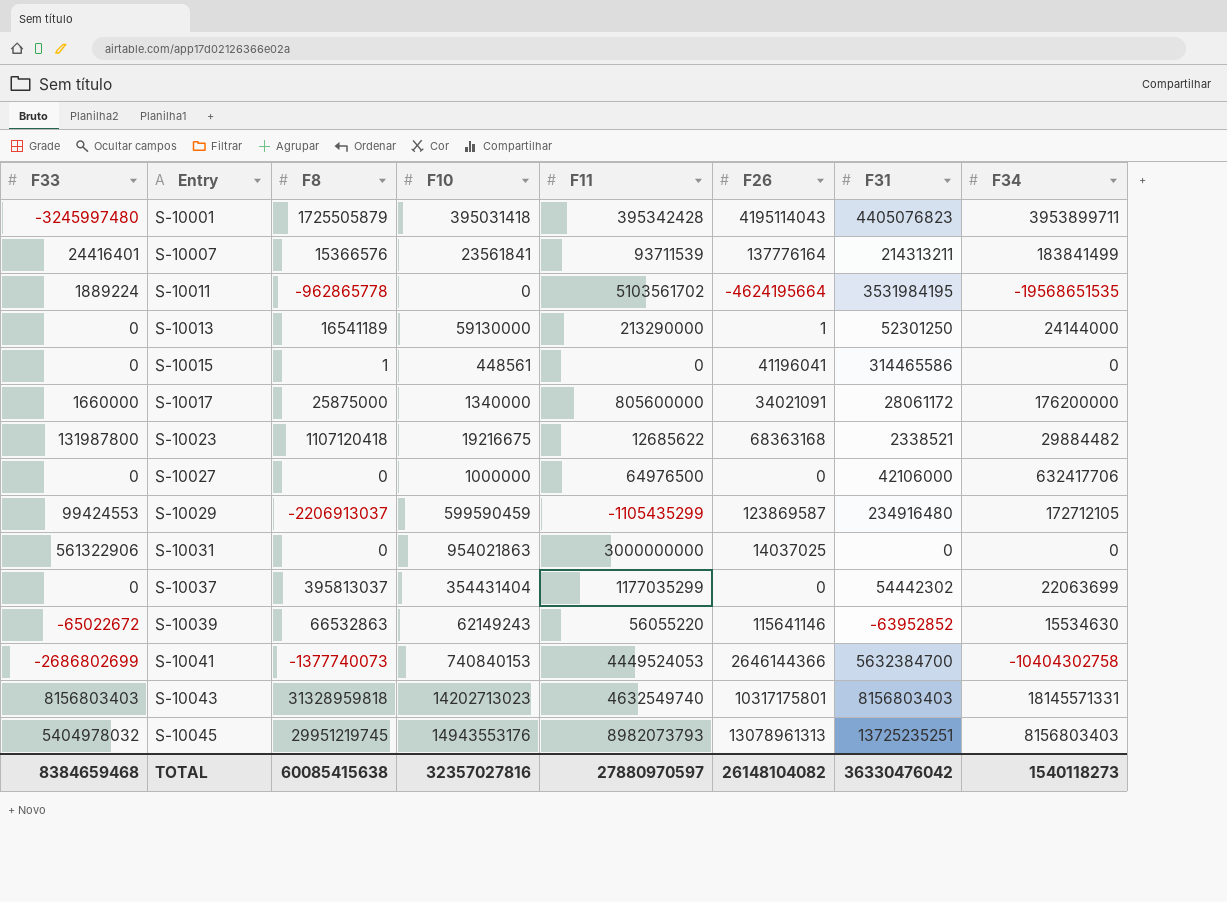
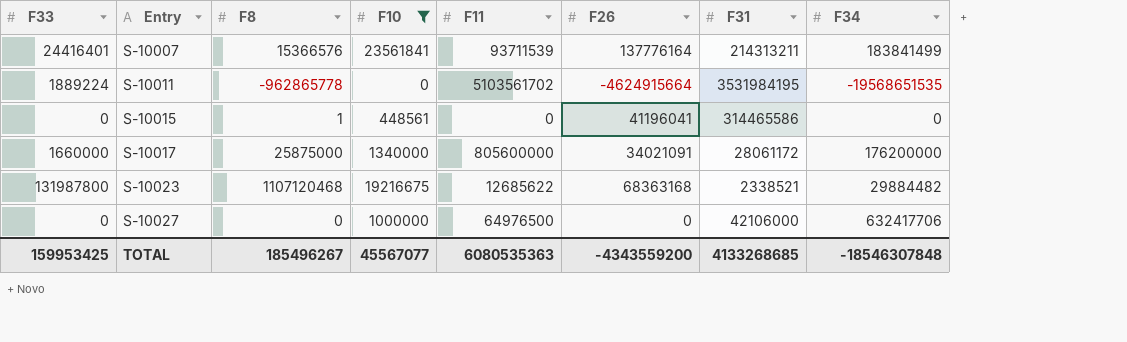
filter: none -> F10 <= 23561841
S-10011 | F26: -4624195664 -> -4624915664
S-10023 | F8: 1107120418 -> 1107120468
TOTAL | F33: 8384659468 -> 159953425
TOTAL | F8: 60085415638 -> 185496267
TOTAL | F10: 32357027816 -> 45567077
TOTAL | F11: 27880970597 -> 6080535363
TOTAL | F26: 26148104082 -> -4343559200
TOTAL | F31: 36330476042 -> 4133268685
TOTAL | F34: 1540118273 -> -18546307848

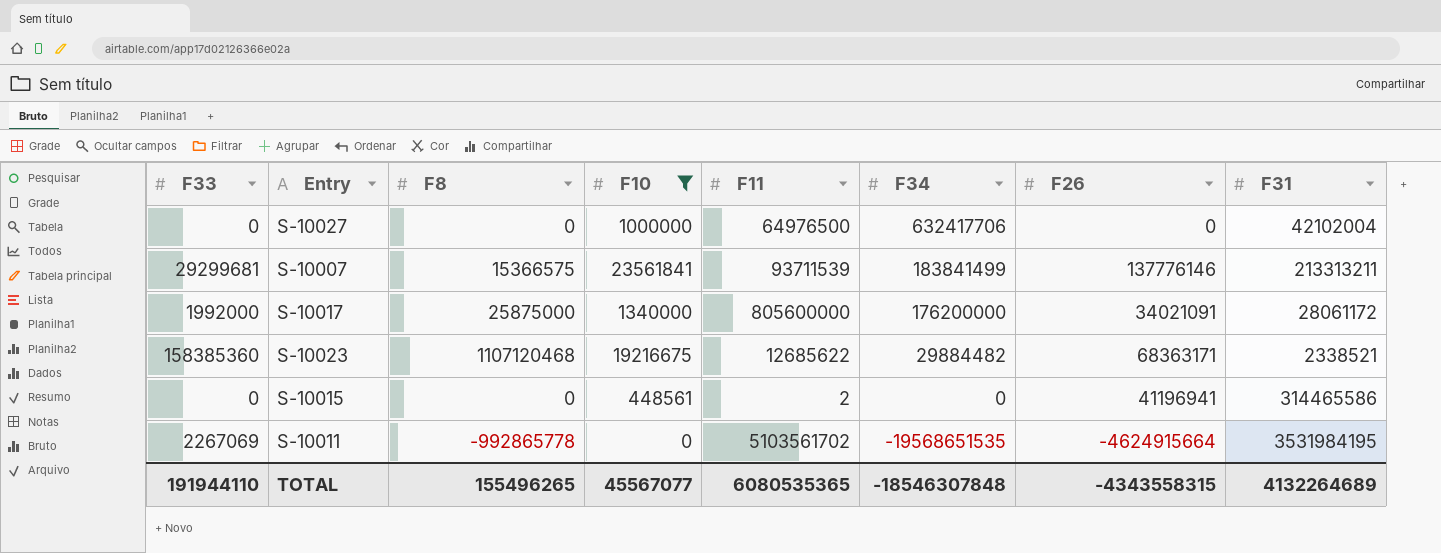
row order: Entry ascending -> F34 descending
column F34 | position: 8 -> 6
S-10027 | F31: 42106000 -> 42102004
S-10007 | F33: 24416401 -> 29299681
S-10007 | F8: 15366576 -> 15366575
S-10007 | F26: 137776164 -> 137776146
S-10007 | F31: 214313211 -> 213313211
S-10017 | F33: 1660000 -> 1992000
S-10023 | F33: 131987800 -> 158385360
S-10023 | F26: 68363168 -> 68363171
S-10015 | F8: 1 -> 0
S-10015 | F11: 0 -> 2
S-10015 | F26: 41196041 -> 41196941
S-10011 | F33: 1889224 -> 2267069
S-10011 | F8: -962865778 -> -992865778
TOTAL | F33: 159953425 -> 191944110
TOTAL | F8: 185496267 -> 155496265
TOTAL | F11: 6080535363 -> 6080535365
TOTAL | F26: -4343559200 -> -4343558315
TOTAL | F31: 4133268685 -> 4132264689

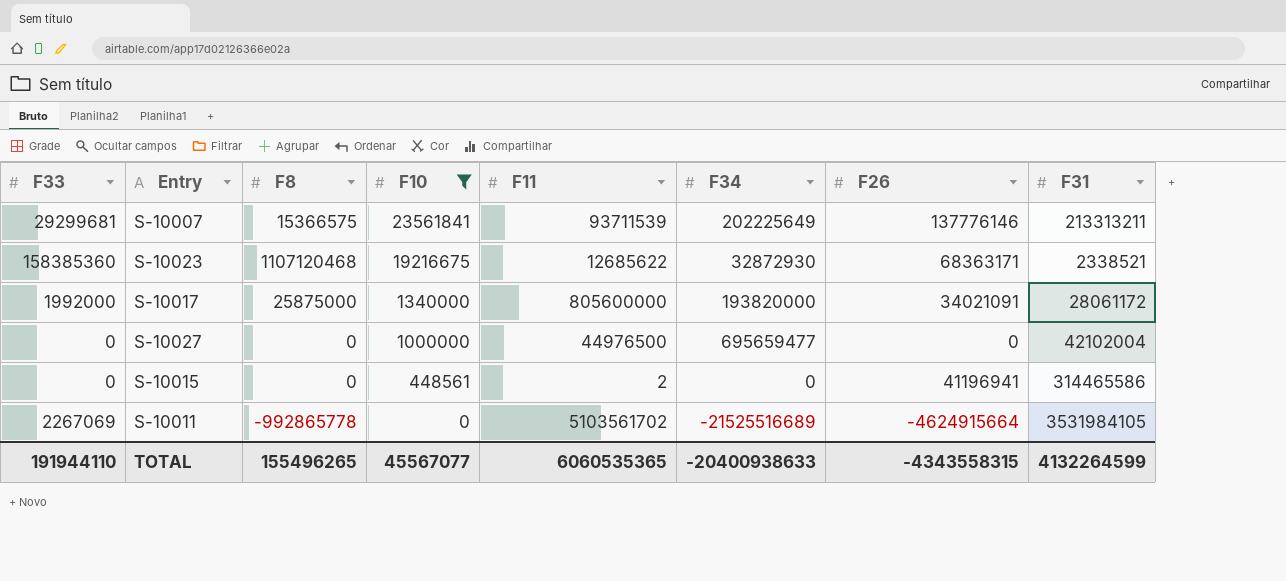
row order: F34 descending -> F10 descending
S-10007 | F34: 183841499 -> 202225649
S-10023 | F34: 29884482 -> 32872930
S-10017 | F34: 176200000 -> 193820000
S-10027 | F11: 64976500 -> 44976500
S-10027 | F34: 632417706 -> 695659477
S-10011 | F34: -19568651535 -> -21525516689
S-10011 | F31: 3531984195 -> 3531984105
TOTAL | F11: 6080535365 -> 6060535365
TOTAL | F34: -18546307848 -> -20400938633
TOTAL | F31: 4132264689 -> 4132264599

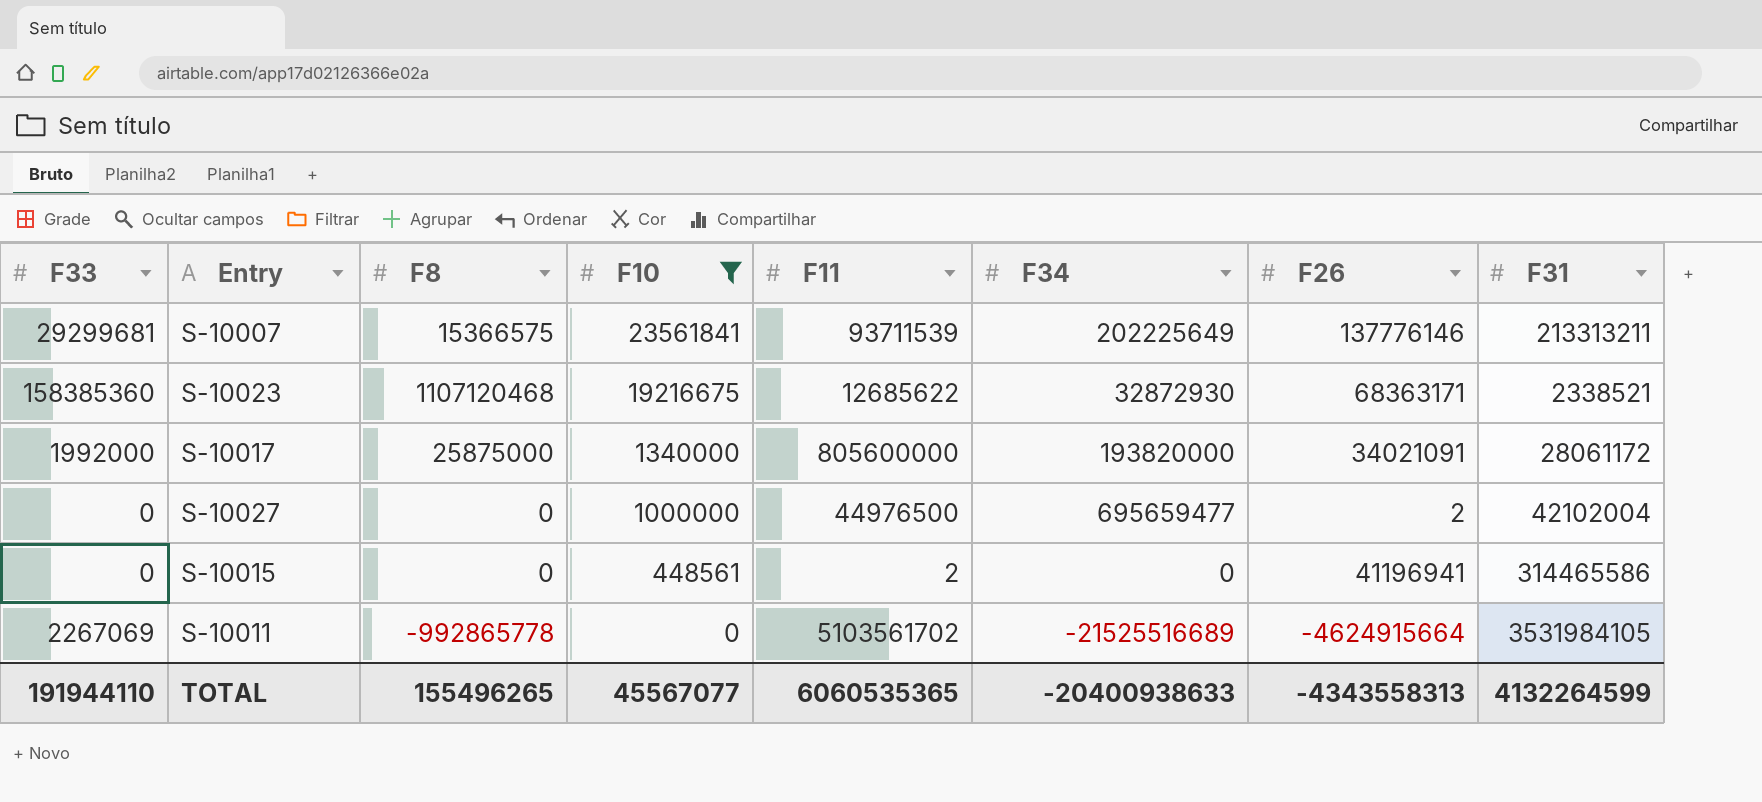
S-10027 | F26: 0 -> 2
TOTAL | F26: -4343558315 -> -4343558313

